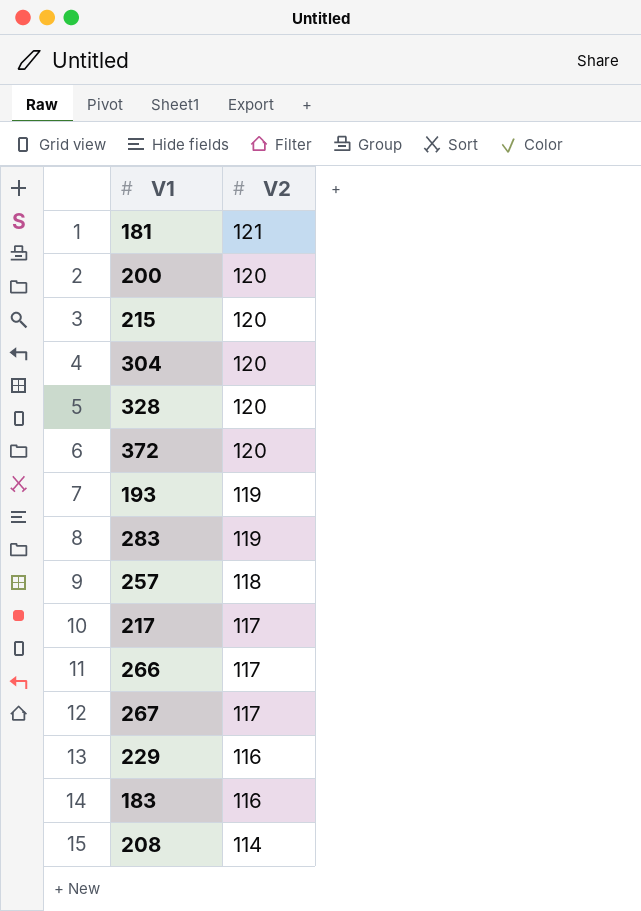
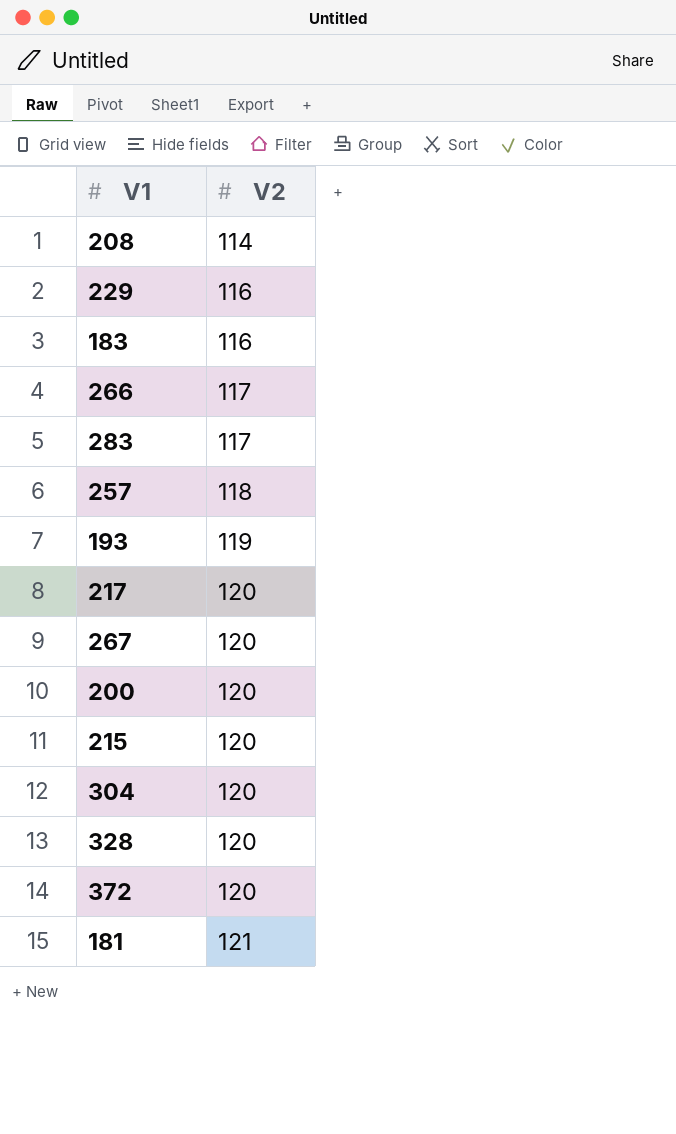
row order: V2 descending -> V2 ascending
283 | V2: 119 -> 117
217 | V2: 117 -> 120
267 | V2: 117 -> 120

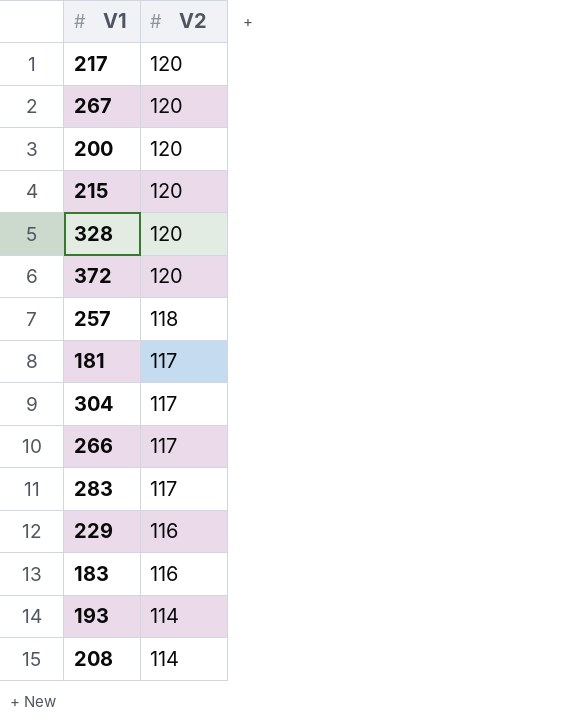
row order: V2 ascending -> V2 descending
181 | V2: 121 -> 117
304 | V2: 120 -> 117
193 | V2: 119 -> 114

